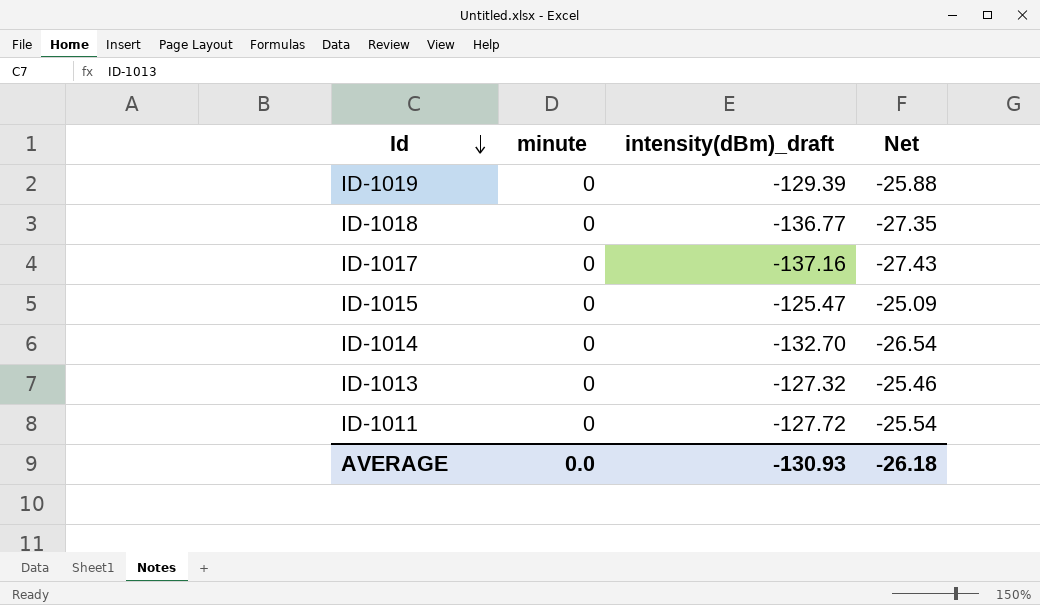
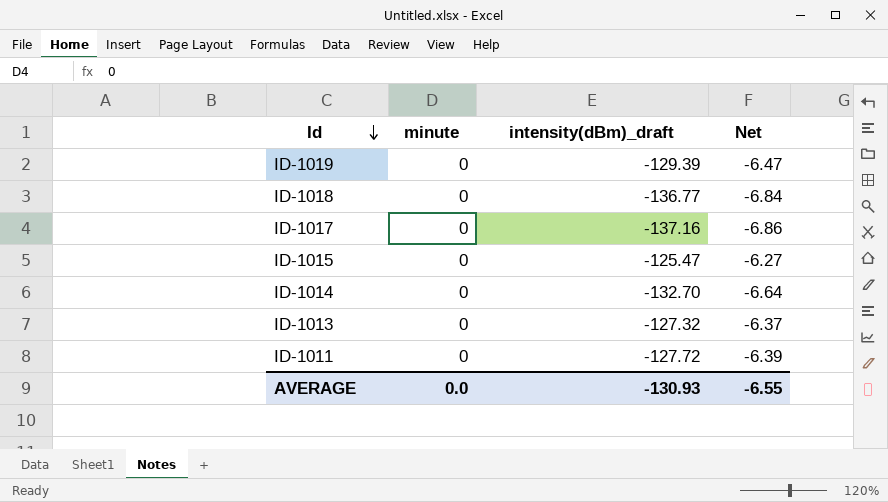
column Net | formula: [intensity(dBm)_draft] * 0.2 -> [intensity(dBm)_draft] * 0.05
AVERAGE | Net: -26.18 -> -6.55

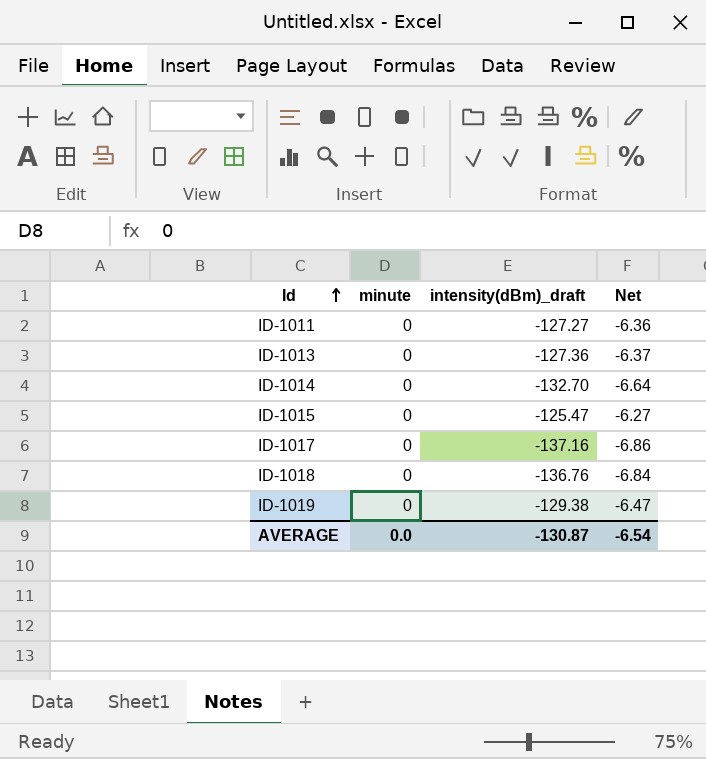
row order: Id descending -> Id ascending
ID-1011 | intensity(dBm)_draft: -127.72 -> -127.27
ID-1011 | Net: -6.39 -> -6.36
ID-1013 | intensity(dBm)_draft: -127.32 -> -127.36
ID-1018 | intensity(dBm)_draft: -136.77 -> -136.76
ID-1019 | intensity(dBm)_draft: -129.39 -> -129.38
AVERAGE | intensity(dBm)_draft: -130.93 -> -130.87
AVERAGE | Net: -6.55 -> -6.54

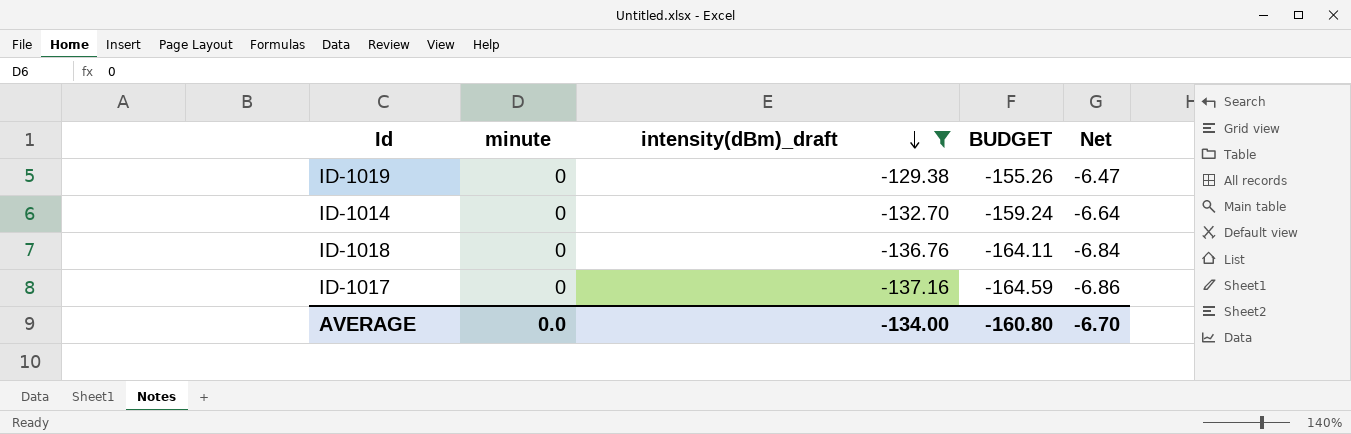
filter: none -> intensity(dBm)_draft <= -129.38
row order: Id ascending -> intensity(dBm)_draft descending
column BUDGET | formula: none -> [intensity(dBm)_draft] * 1.2
AVERAGE | intensity(dBm)_draft: -130.87 -> -134.00
AVERAGE | Net: -6.54 -> -6.70

